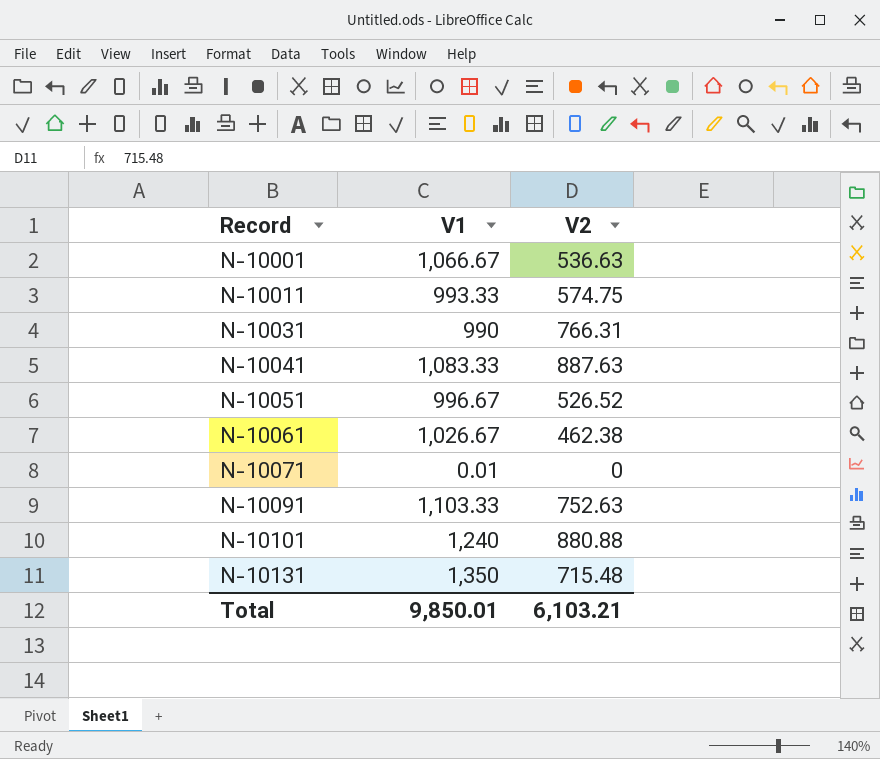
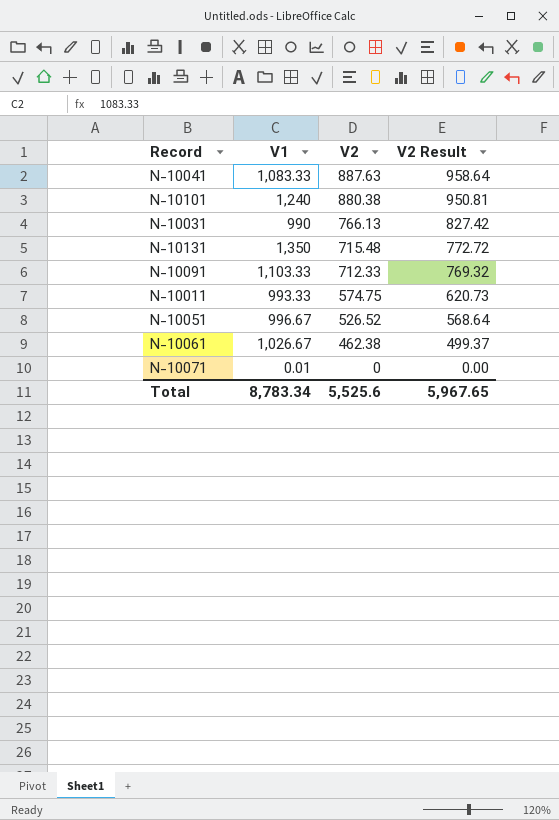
row order: Record ascending -> V2 descending
column V2 Result | formula: none -> [V2] * 1.08
row N-10001: 1,066.67 | 536.63 -> none
N-10101 | V2: 880.88 -> 880.38
N-10031 | V2: 766.31 -> 766.13
N-10091 | V2: 752.63 -> 712.33
Total | V1: 9,850.01 -> 8,783.34
Total | V2: 6,103.21 -> 5,525.6

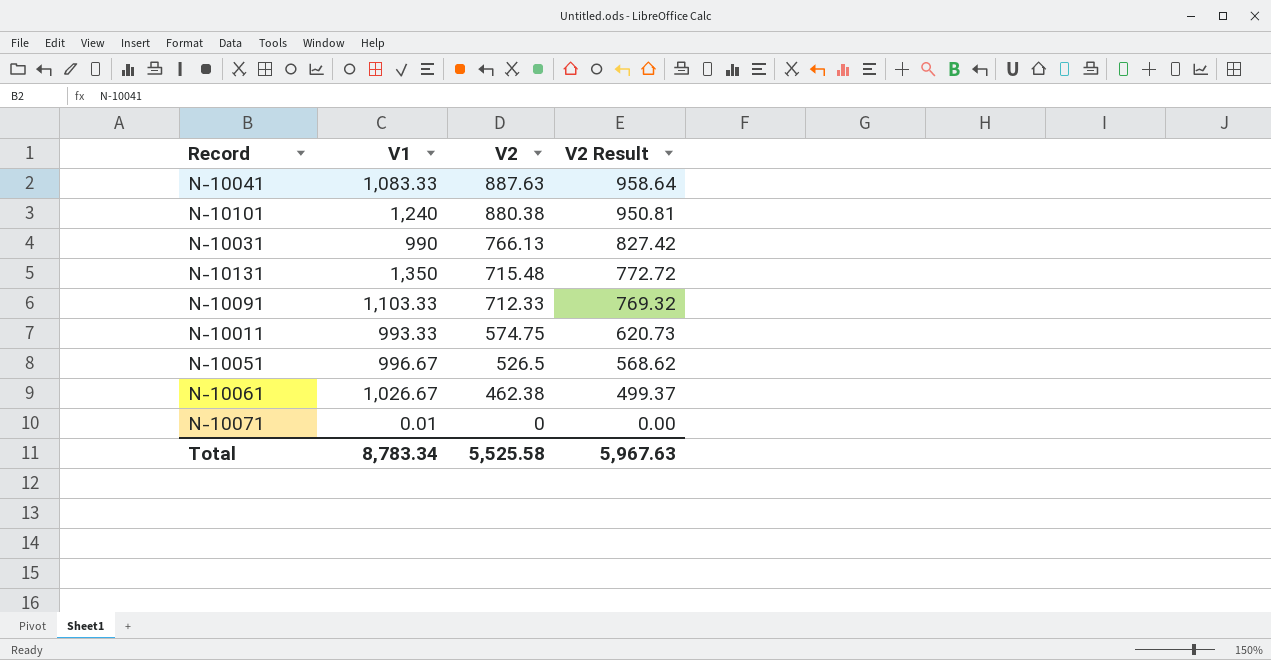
N-10051 | V2: 526.52 -> 526.5
N-10051 | V2 Result: 568.64 -> 568.62
Total | V2: 5,525.6 -> 5,525.58
Total | V2 Result: 5,967.65 -> 5,967.63

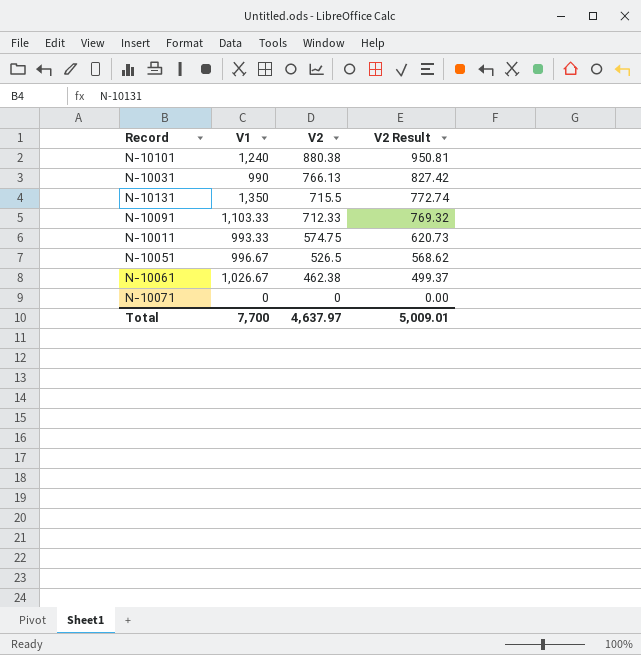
row N-10041: 1,083.33 | 887.63 | 958.64 -> none
N-10131 | V2: 715.48 -> 715.5
N-10131 | V2 Result: 772.72 -> 772.74
N-10071 | V1: 0.01 -> 0
Total | V1: 8,783.34 -> 7,700
Total | V2: 5,525.58 -> 4,637.97
Total | V2 Result: 5,967.63 -> 5,009.01

